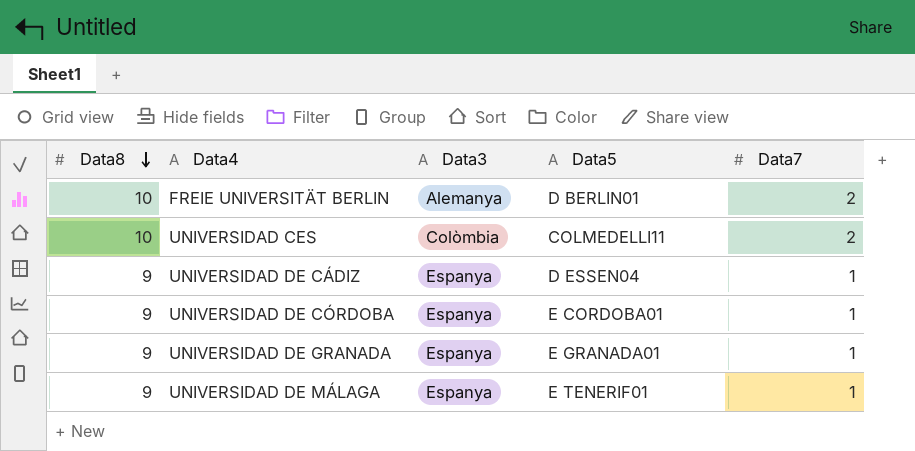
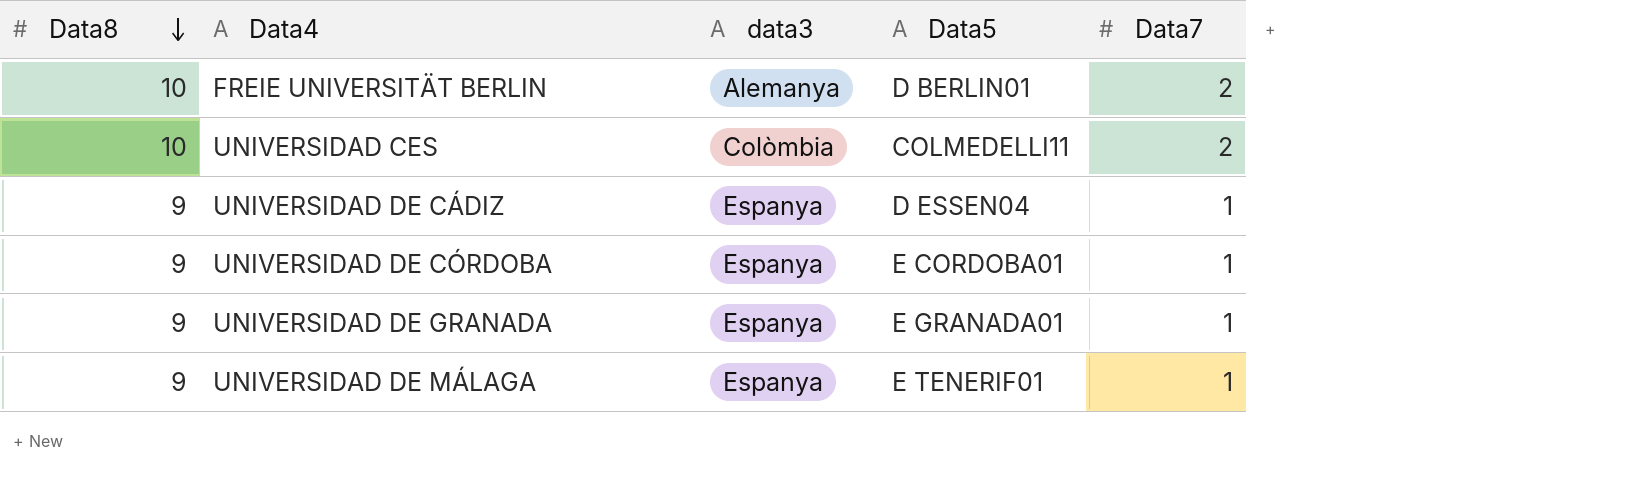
column name: Data3 -> data3

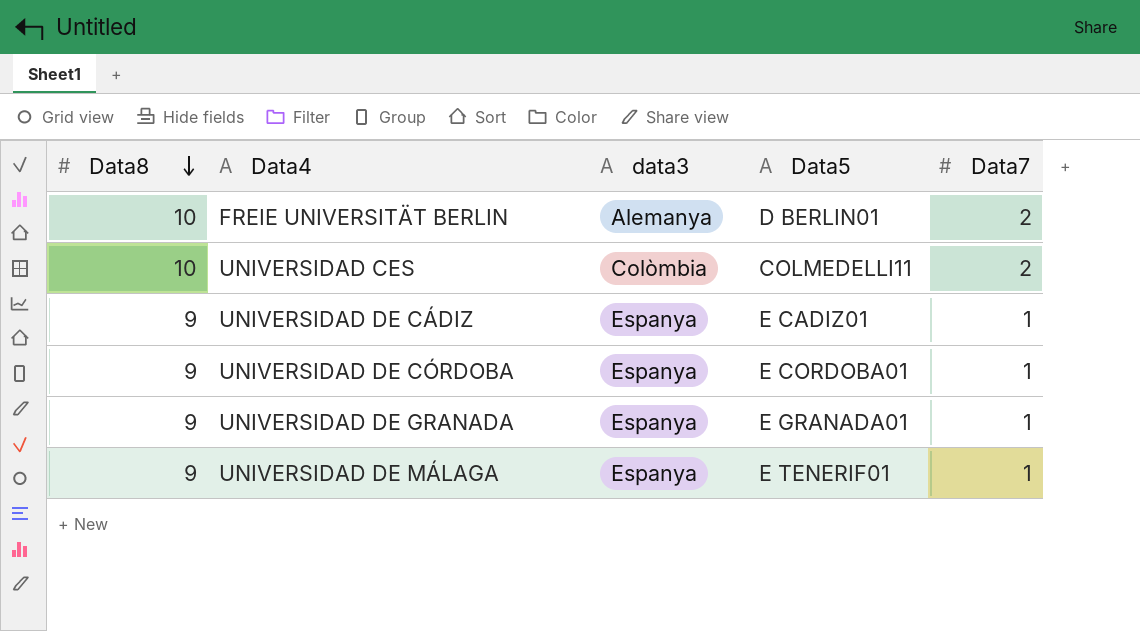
UNIVERSIDAD DE CÁDIZ | Data5: D ESSEN04 -> E CADIZ01

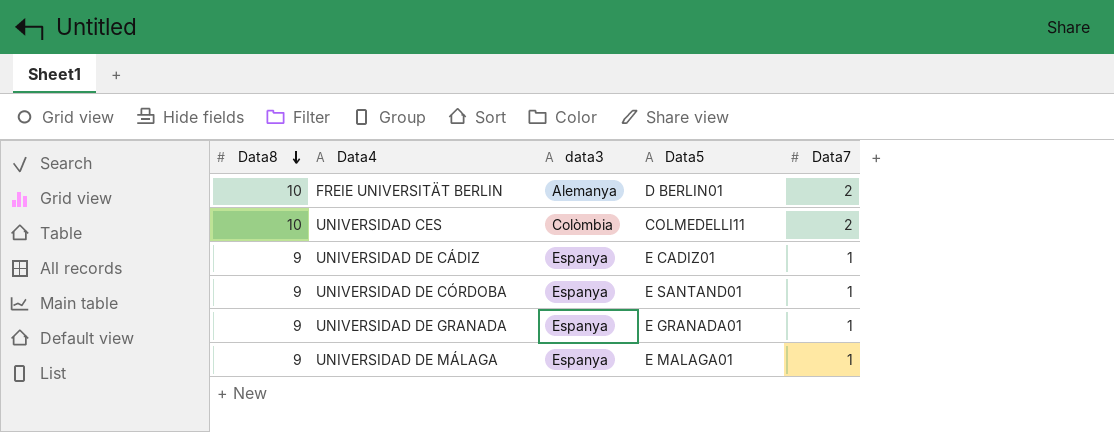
UNIVERSIDAD DE CÓRDOBA | Data5: E CORDOBA01 -> E SANTAND01
UNIVERSIDAD DE MÁLAGA | Data5: E TENERIF01 -> E MALAGA01

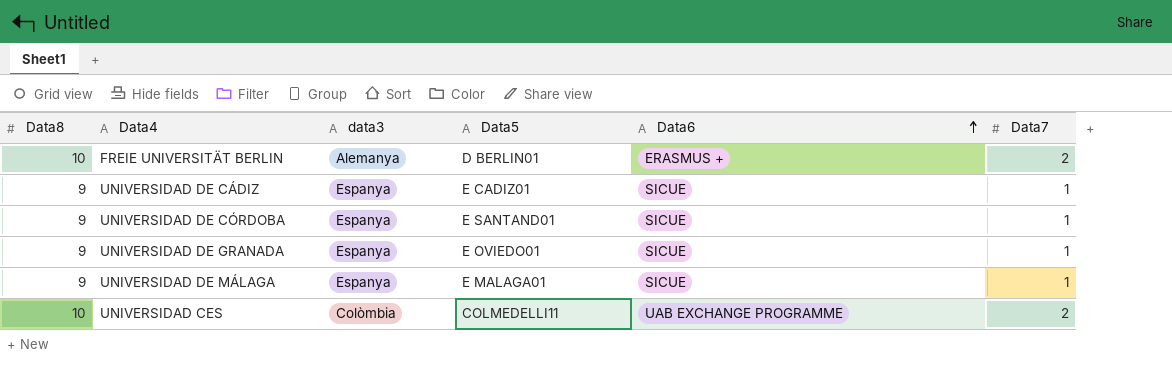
row order: Data8 descending -> Data6 ascending
column Data6 | position: none -> 5
UNIVERSIDAD DE GRANADA | Data5: E GRANADA01 -> E OVIEDO01

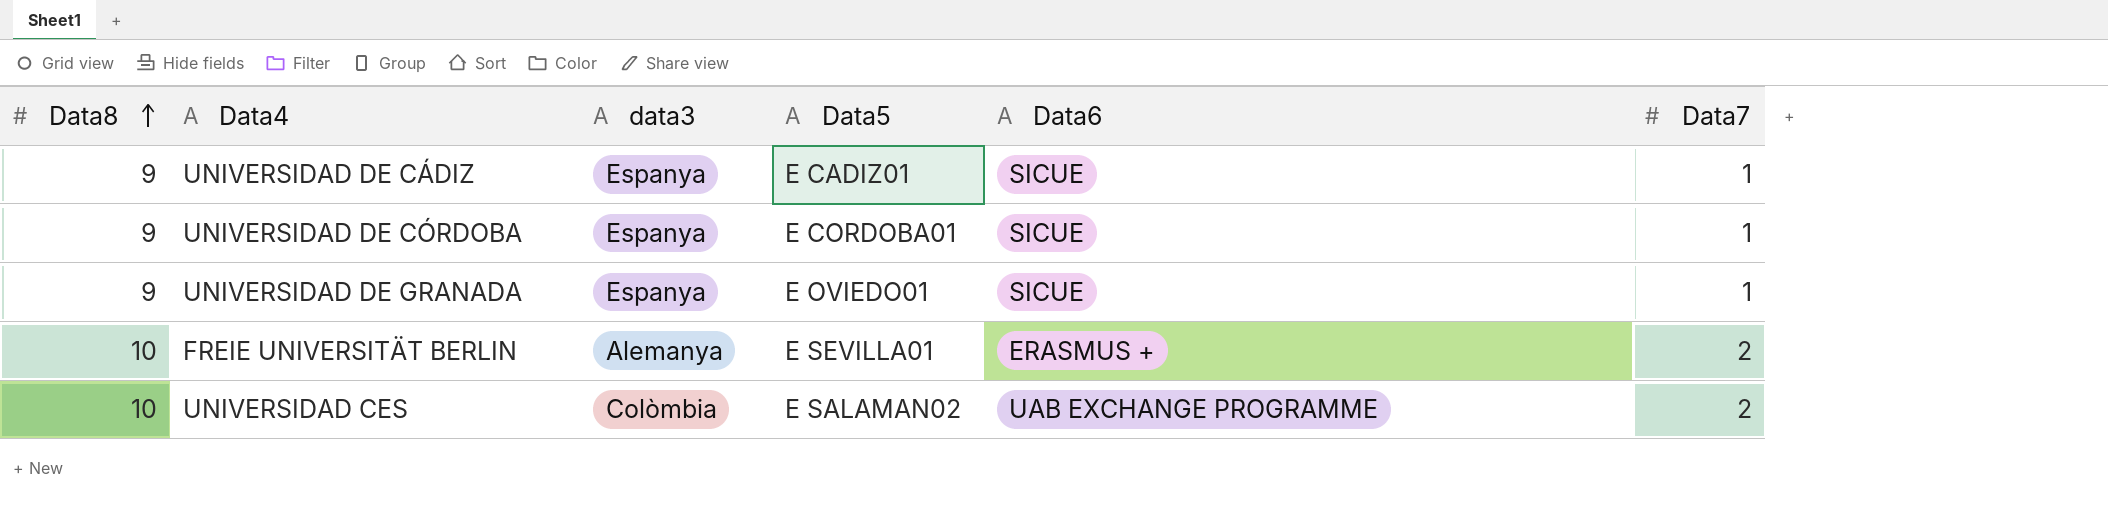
row order: Data6 ascending -> Data8 ascending
row UNIVERSIDAD DE MÁLAGA: 9 | Espanya | E MALAGA01 | SICUE | 1 -> none
UNIVERSIDAD DE CÓRDOBA | Data5: E SANTAND01 -> E CORDOBA01
FREIE UNIVERSITÄT BERLIN | Data5: D BERLIN01 -> E SEVILLA01
UNIVERSIDAD CES | Data5: COLMEDELLI11 -> E SALAMAN02

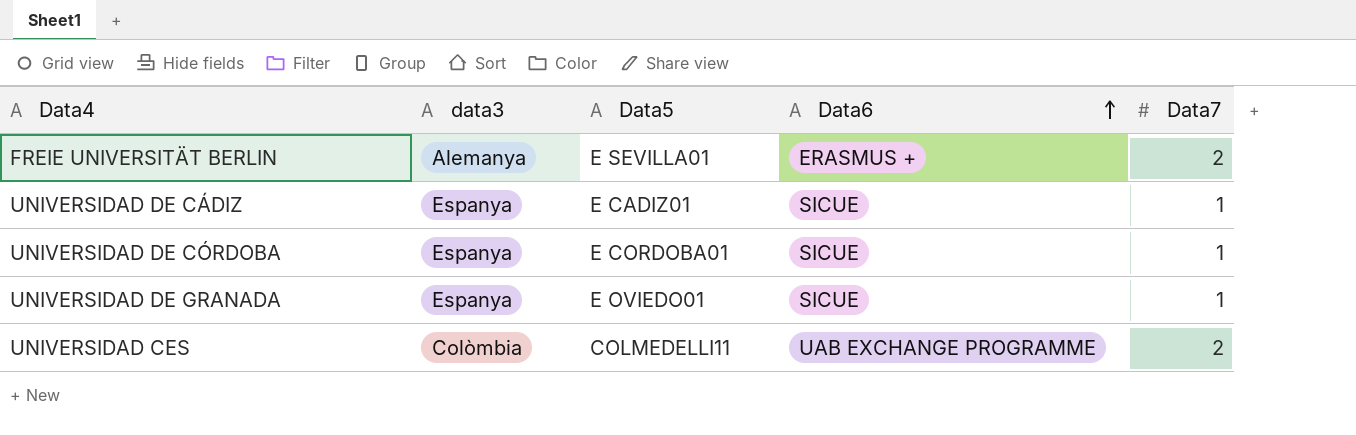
row order: Data8 ascending -> Data6 ascending
column Data8 | position: 1 -> none
UNIVERSIDAD CES | Data5: E SALAMAN02 -> COLMEDELLI11

